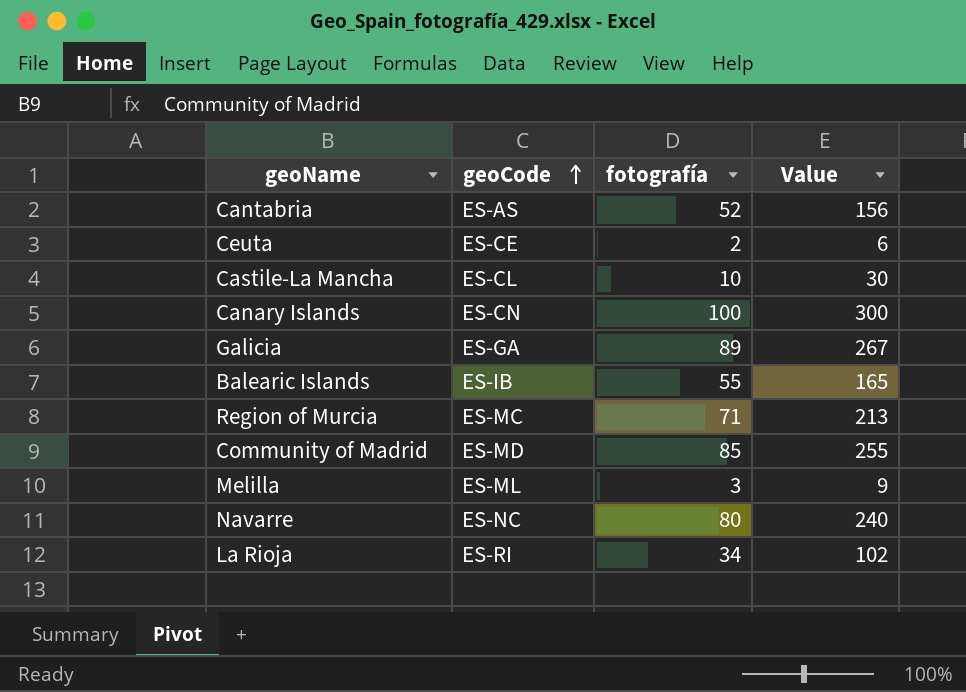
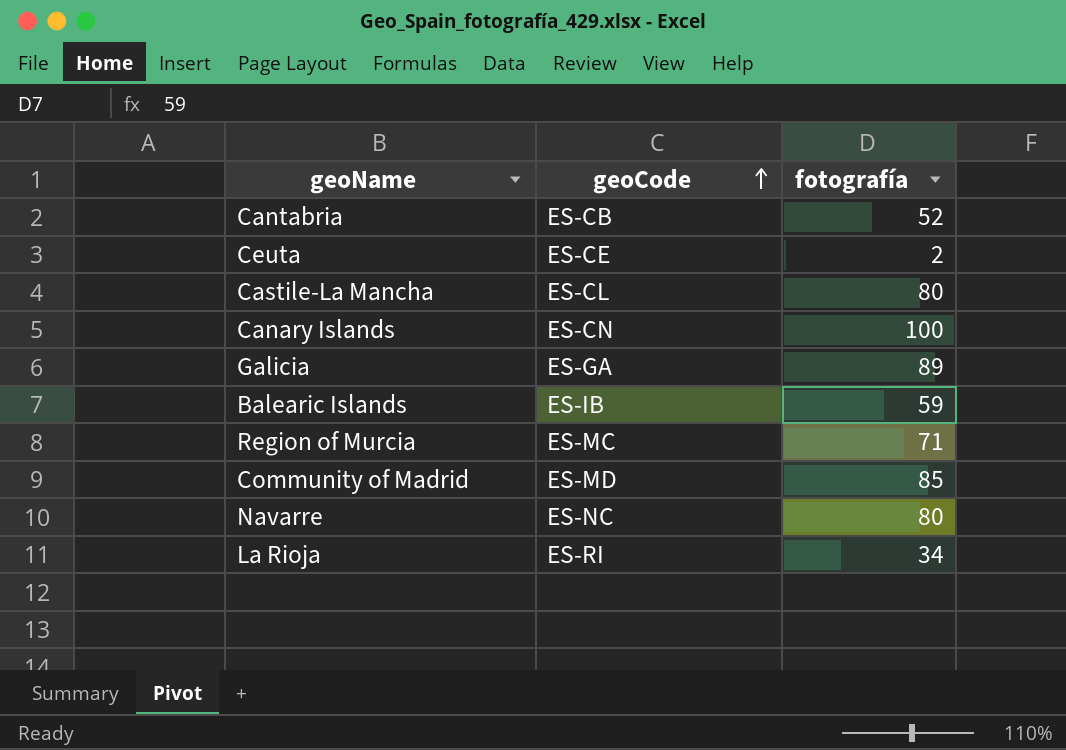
column Value | formula: [fotografía] * 3 -> none
row Melilla: ES-ML | 3 | 9 -> none
Cantabria | geoCode: ES-AS -> ES-CB
Castile-La Mancha | fotografía: 10 -> 80
Balearic Islands | fotografía: 55 -> 59

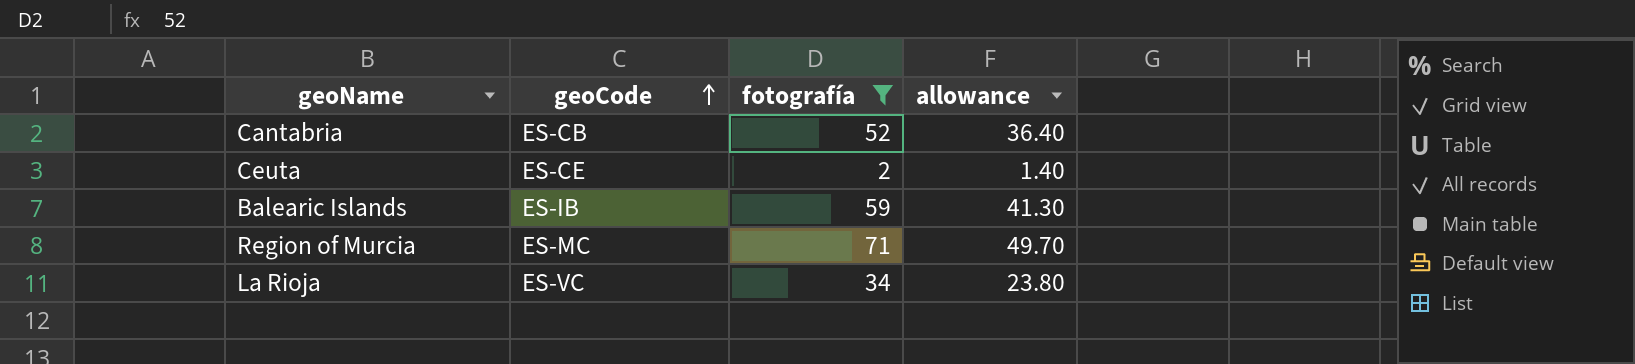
filter: none -> fotografía <= 71
column allowance | formula: none -> [fotografía] * 0.7
La Rioja | geoCode: ES-RI -> ES-VC

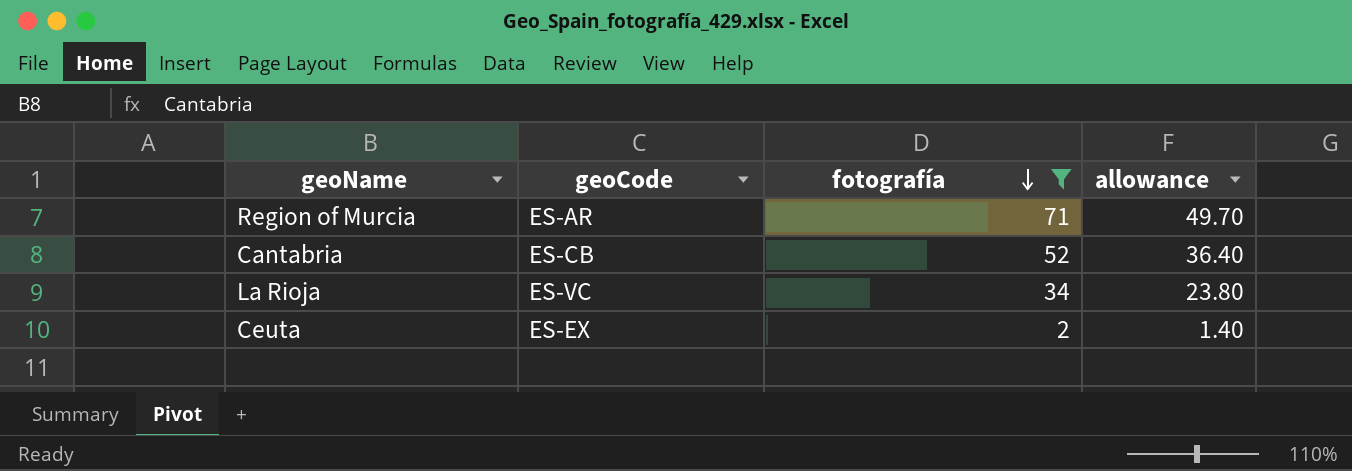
row order: geoCode ascending -> fotografía descending
row Balearic Islands: ES-IB | 59 | 41.30 -> none
Region of Murcia | geoCode: ES-MC -> ES-AR
Ceuta | geoCode: ES-CE -> ES-EX

